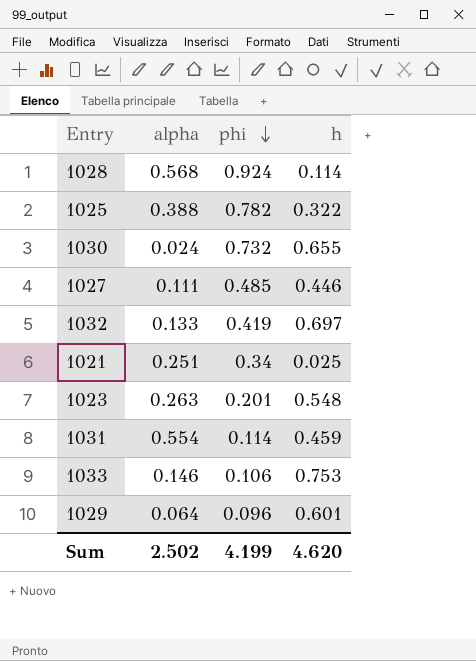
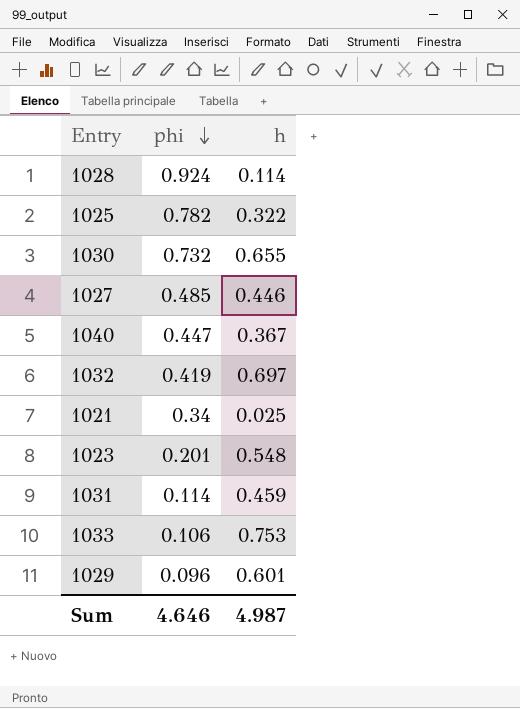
column alpha | position: 2 -> none
row 1040: none -> 0.447 | 0.367
Sum | phi: 4.199 -> 4.646
Sum | h: 4.620 -> 4.987

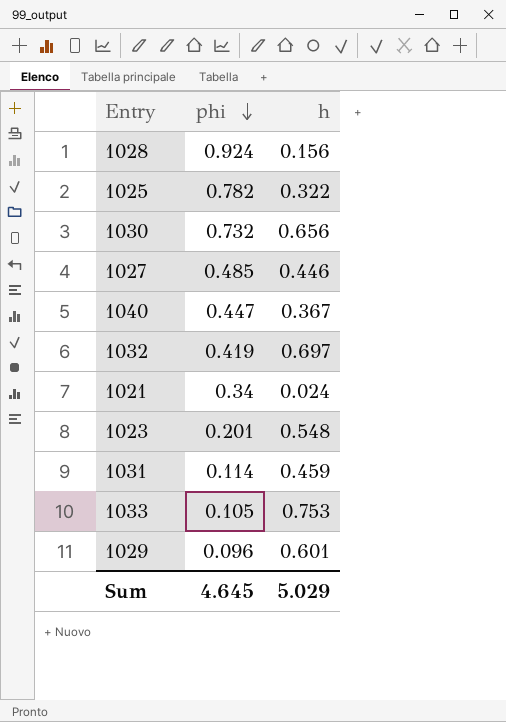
1028 | h: 0.114 -> 0.156
1030 | h: 0.655 -> 0.656
1021 | h: 0.025 -> 0.024
1033 | phi: 0.106 -> 0.105
Sum | phi: 4.646 -> 4.645
Sum | h: 4.987 -> 5.029

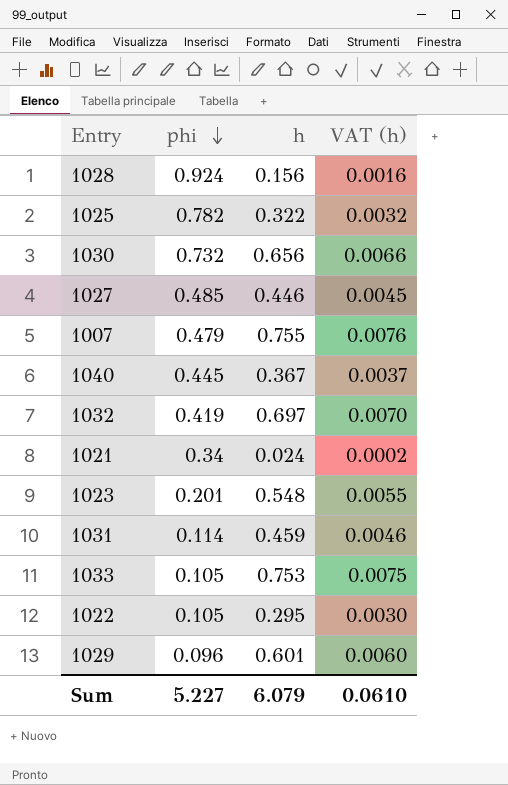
column VAT (h) | formula: none -> [h] * 0.01
row 1007: none -> 0.479 | 0.755 | 0.0076
1040 | phi: 0.447 -> 0.445
row 1022: none -> 0.105 | 0.295 | 0.0030
Sum | phi: 4.645 -> 5.227
Sum | h: 5.029 -> 6.079

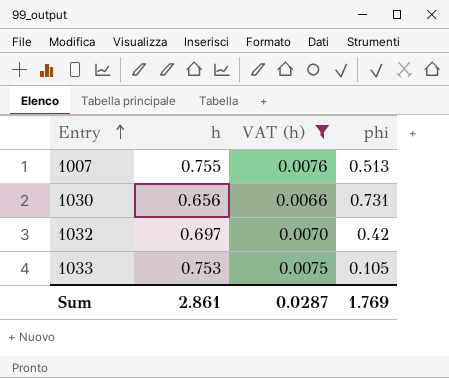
filter: none -> VAT (h) >= 0.0066
row order: phi descending -> Entry ascending
column phi | position: 2 -> 4
1007 | phi: 0.479 -> 0.513
1030 | phi: 0.732 -> 0.731
1032 | phi: 0.419 -> 0.42
Sum | h: 6.079 -> 2.861
Sum | VAT (h): 0.0610 -> 0.0287
Sum | phi: 5.227 -> 1.769

